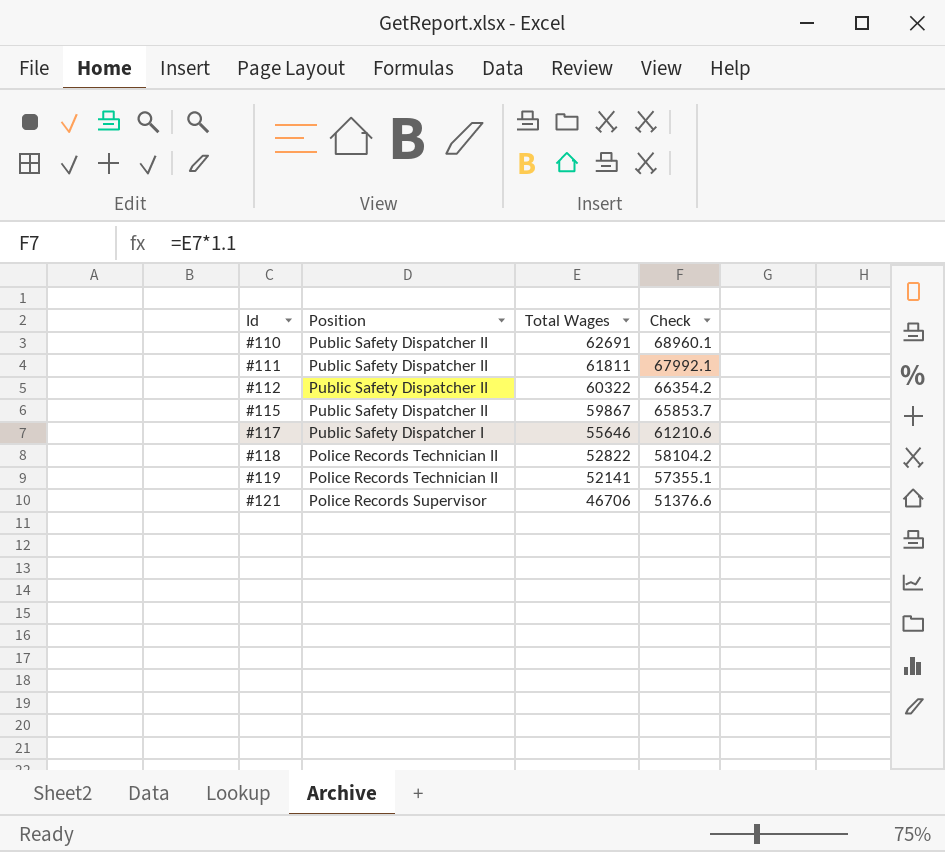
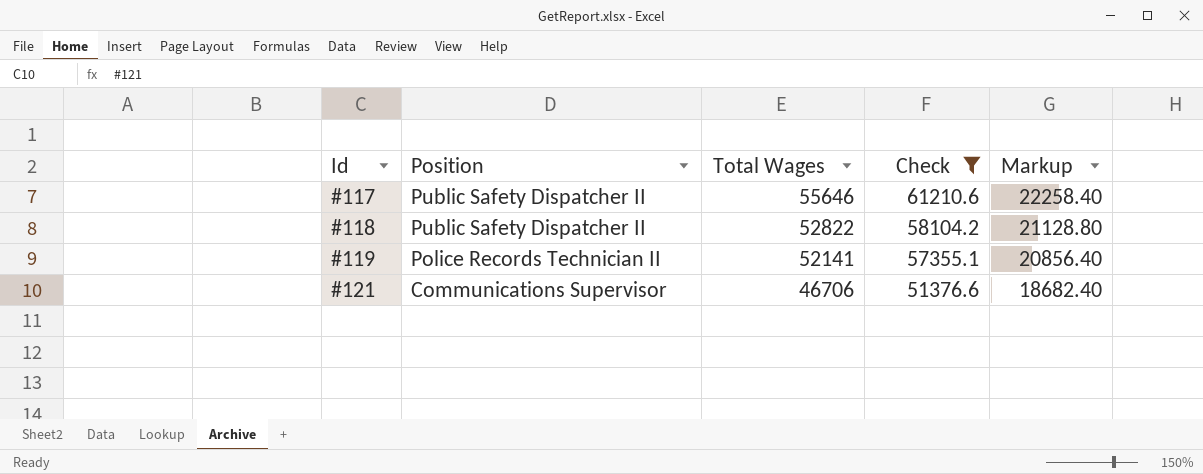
filter: none -> Check <= 61210.6
column Markup | formula: none -> [Total Wages] * 0.4
#117 | Position: Public Safety Dispatcher I -> Public Safety Dispatcher II
#118 | Position: Police Records Technician II -> Public Safety Dispatcher II
#121 | Position: Police Records Supervisor -> Communications Supervisor

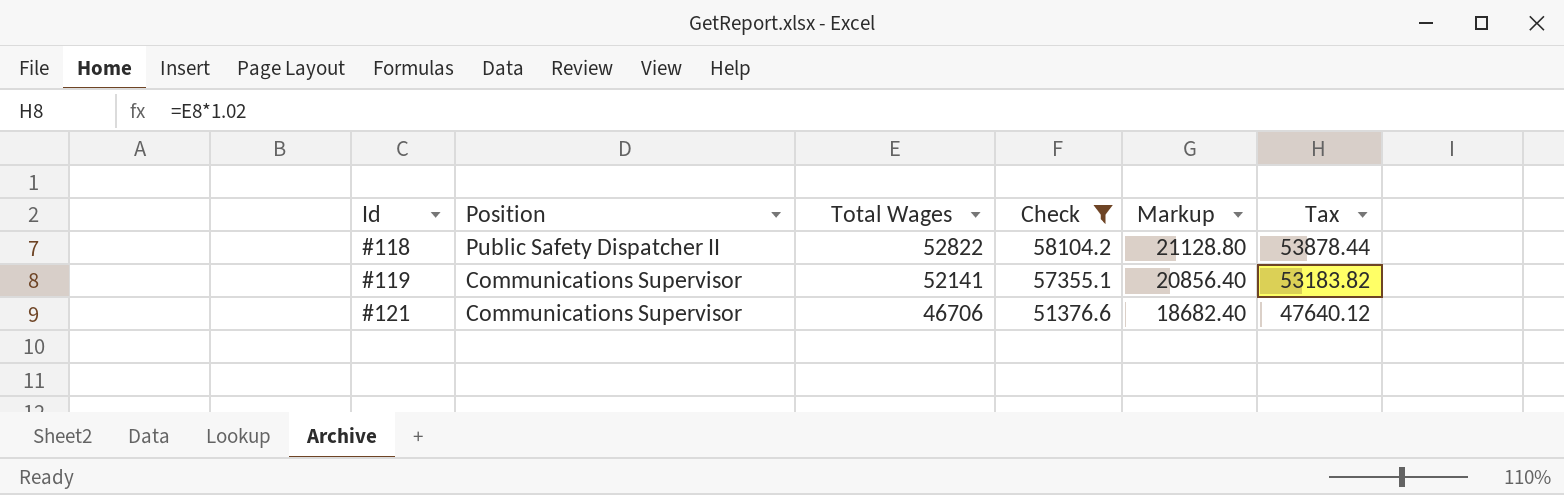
column Tax | formula: none -> [Total Wages] * 1.02
row #117: Public Safety Dispatcher II | 55646 | 61210.6 | 22258.40 -> none
#119 | Position: Police Records Technician II -> Communications Supervisor

